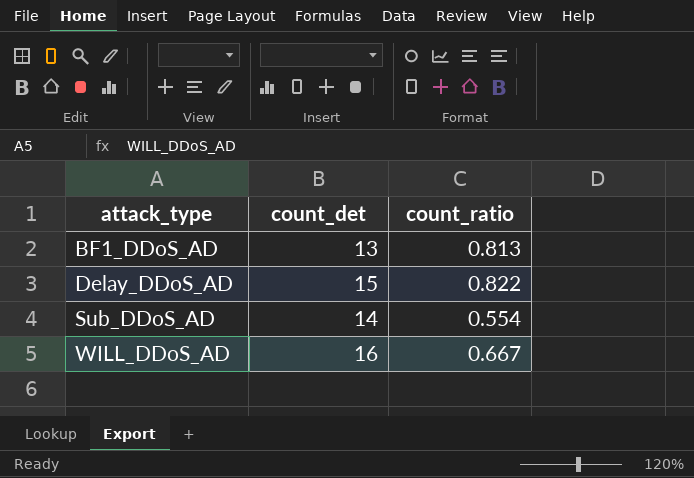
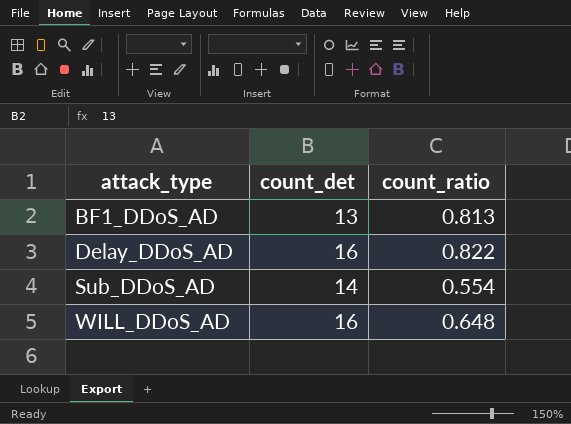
Delay_DDoS_AD | count_det: 15 -> 16
WILL_DDoS_AD | count_ratio: 0.667 -> 0.648

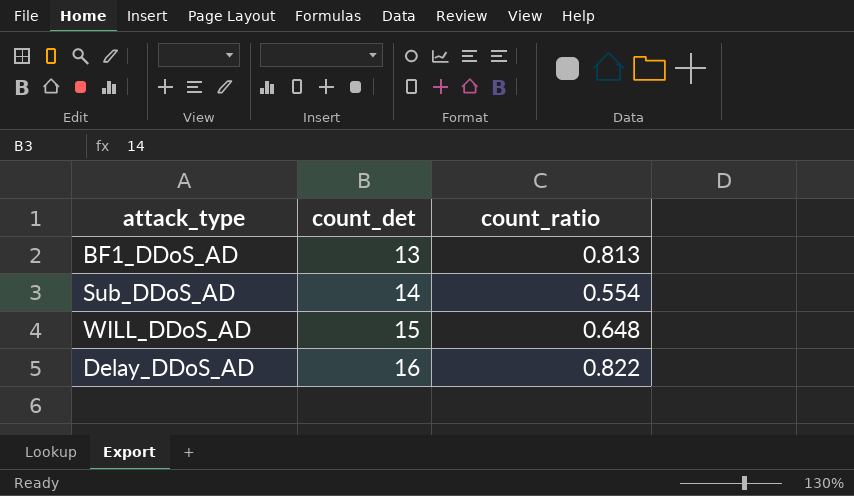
row order: attack_type ascending -> count_det ascending
WILL_DDoS_AD | count_det: 16 -> 15

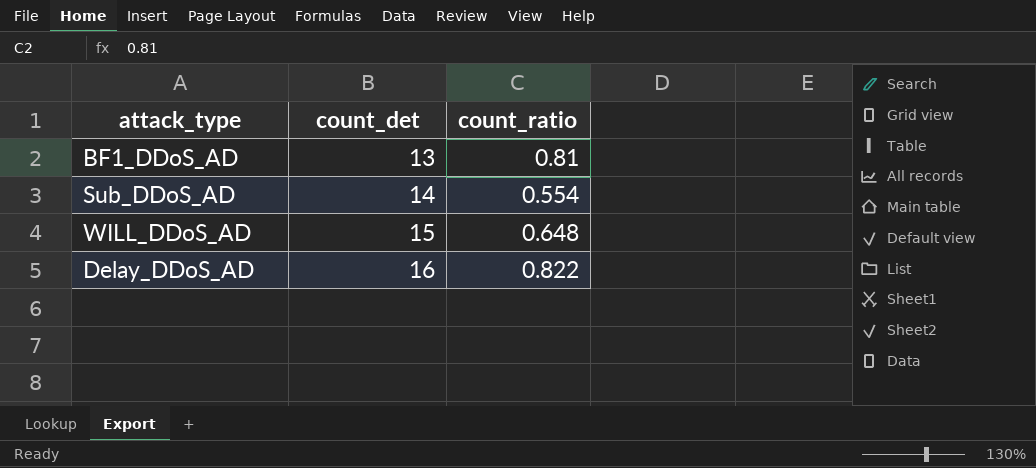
BF1_DDoS_AD | count_ratio: 0.813 -> 0.81

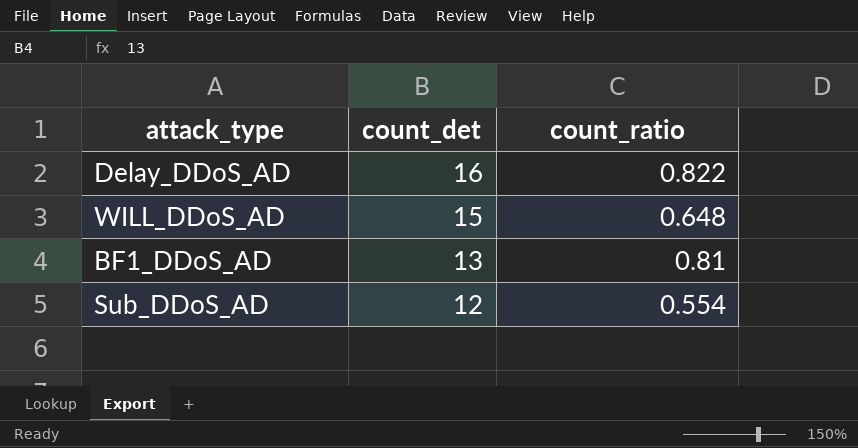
row order: count_det ascending -> count_det descending
Sub_DDoS_AD | count_det: 14 -> 12

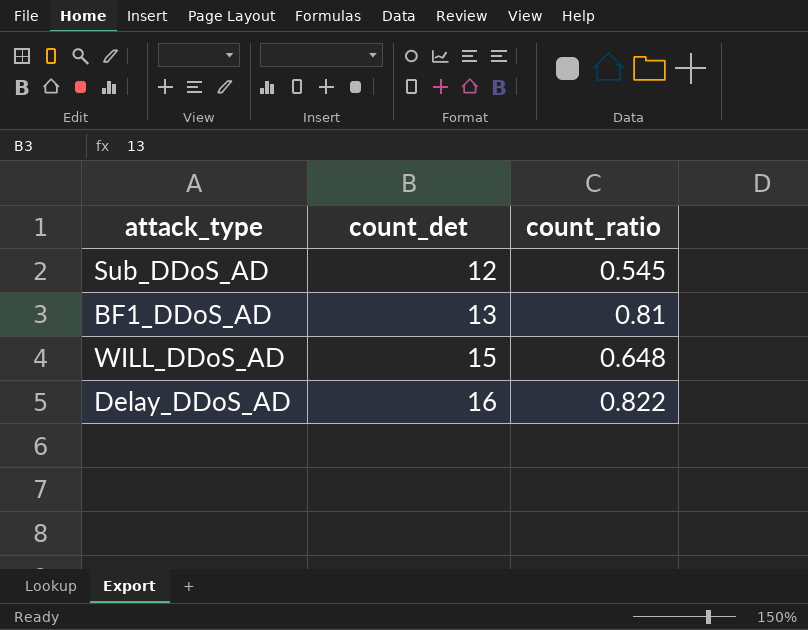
row order: count_det descending -> count_det ascending
Sub_DDoS_AD | count_ratio: 0.554 -> 0.545

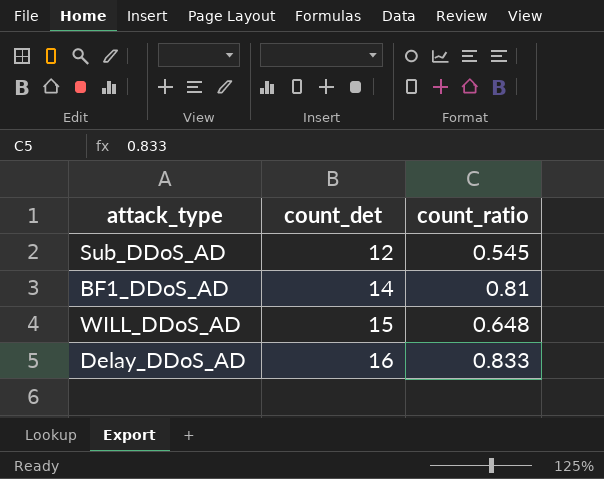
BF1_DDoS_AD | count_det: 13 -> 14
Delay_DDoS_AD | count_ratio: 0.822 -> 0.833

